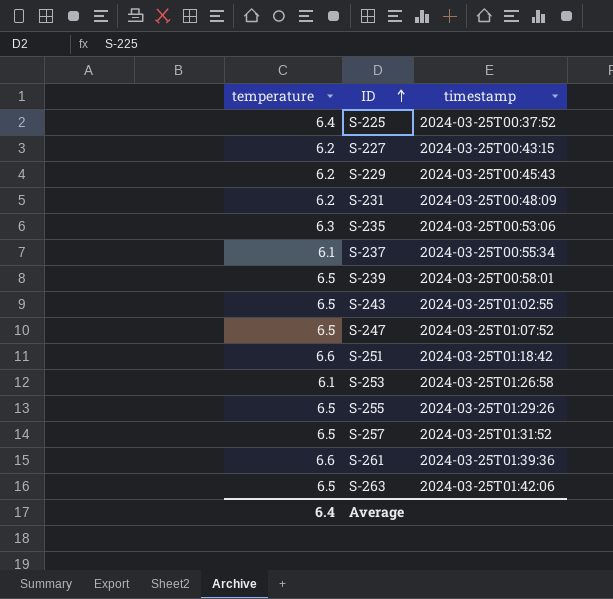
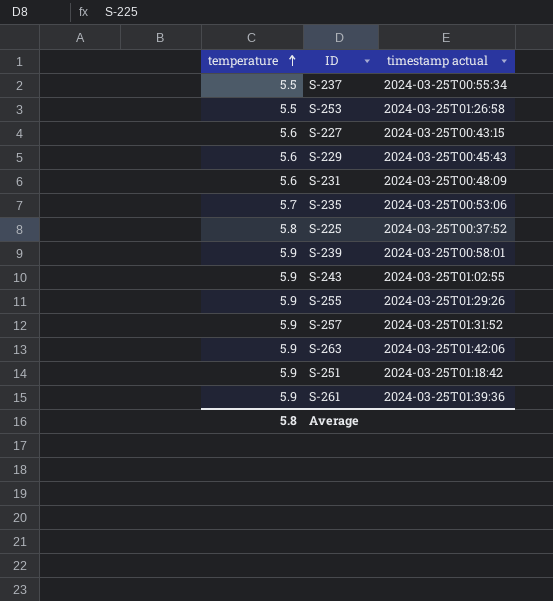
row order: ID ascending -> temperature ascending
column name: timestamp -> timestamp actual
row S-247: 6.5 | 2024-03-25T01:07:52 -> none
S-237 | temperature: 6.1 -> 5.5
S-253 | temperature: 6.1 -> 5.5
S-227 | temperature: 6.2 -> 5.6
S-229 | temperature: 6.2 -> 5.6
S-231 | temperature: 6.2 -> 5.6
S-235 | temperature: 6.3 -> 5.7
S-225 | temperature: 6.4 -> 5.8
S-239 | temperature: 6.5 -> 5.9
S-243 | temperature: 6.5 -> 5.9
S-255 | temperature: 6.5 -> 5.9
S-257 | temperature: 6.5 -> 5.9
S-263 | temperature: 6.5 -> 5.9
S-251 | temperature: 6.6 -> 5.9
S-261 | temperature: 6.6 -> 5.9
Average | temperature: 6.4 -> 5.8

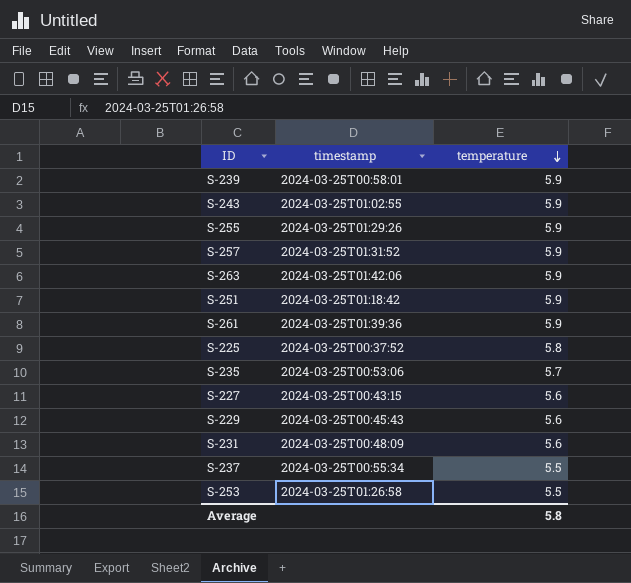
row order: temperature ascending -> temperature descending
column name: timestamp actual -> timestamp
column temperature | position: 1 -> 3

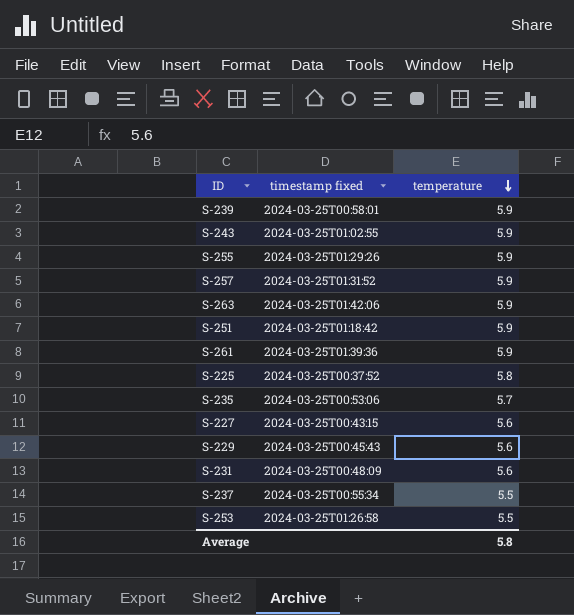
column name: timestamp -> timestamp fixed

